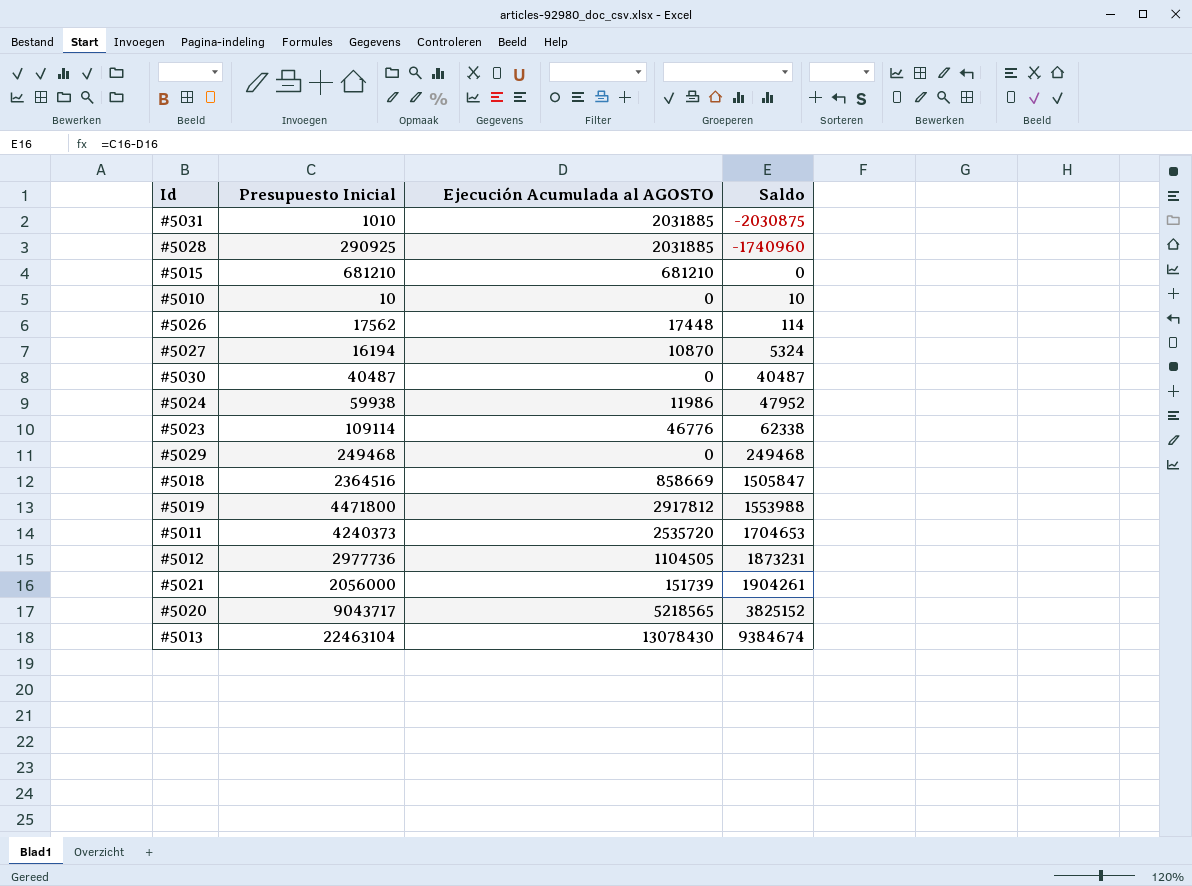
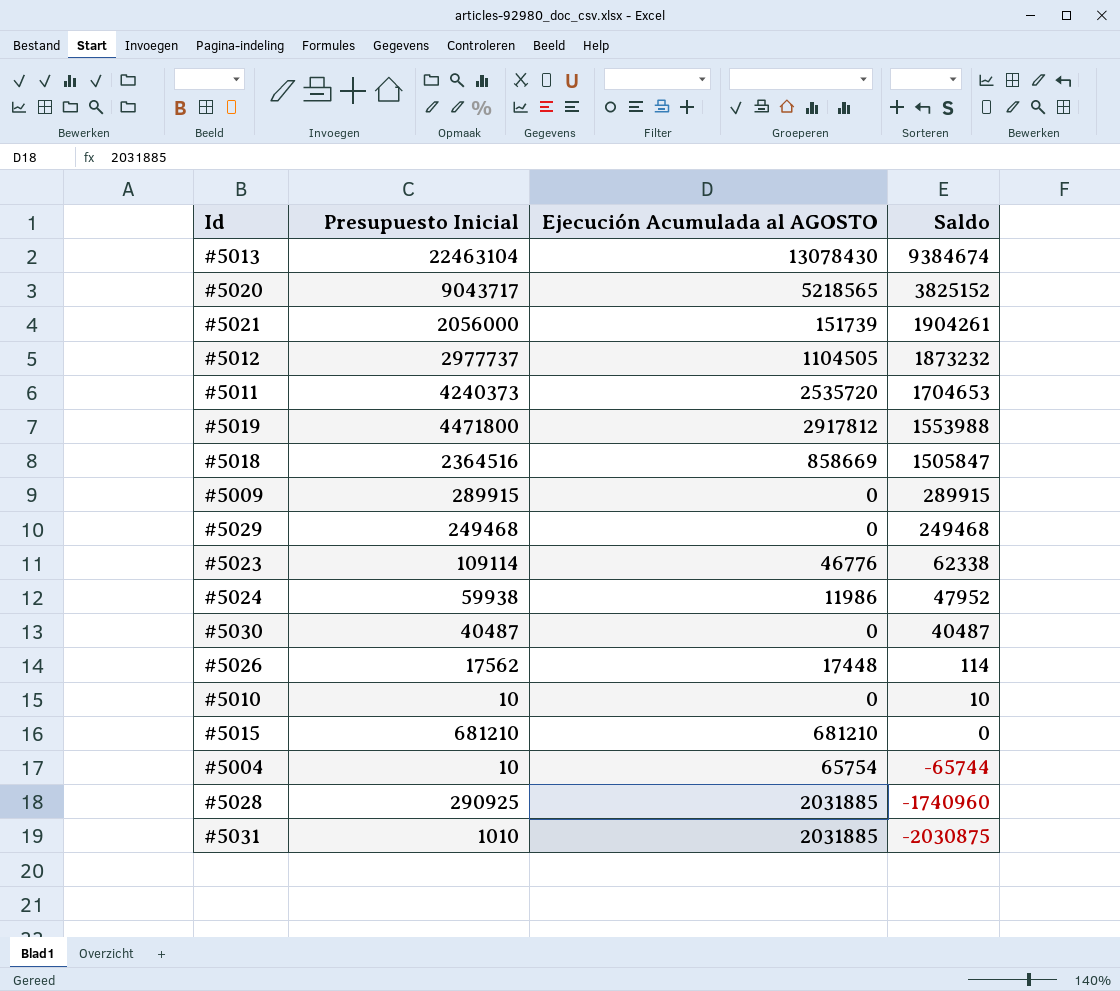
row order: Saldo ascending -> Saldo descending
row #5027: 16194 | 10870 | 5324 -> none
#5012 | Presupuesto Inicial: 2977736 -> 2977737
#5012 | Saldo: 1873231 -> 1873232
row #5009: none -> 289915 | 0 | 289915
row #5004: none -> 10 | 65754 | -65744

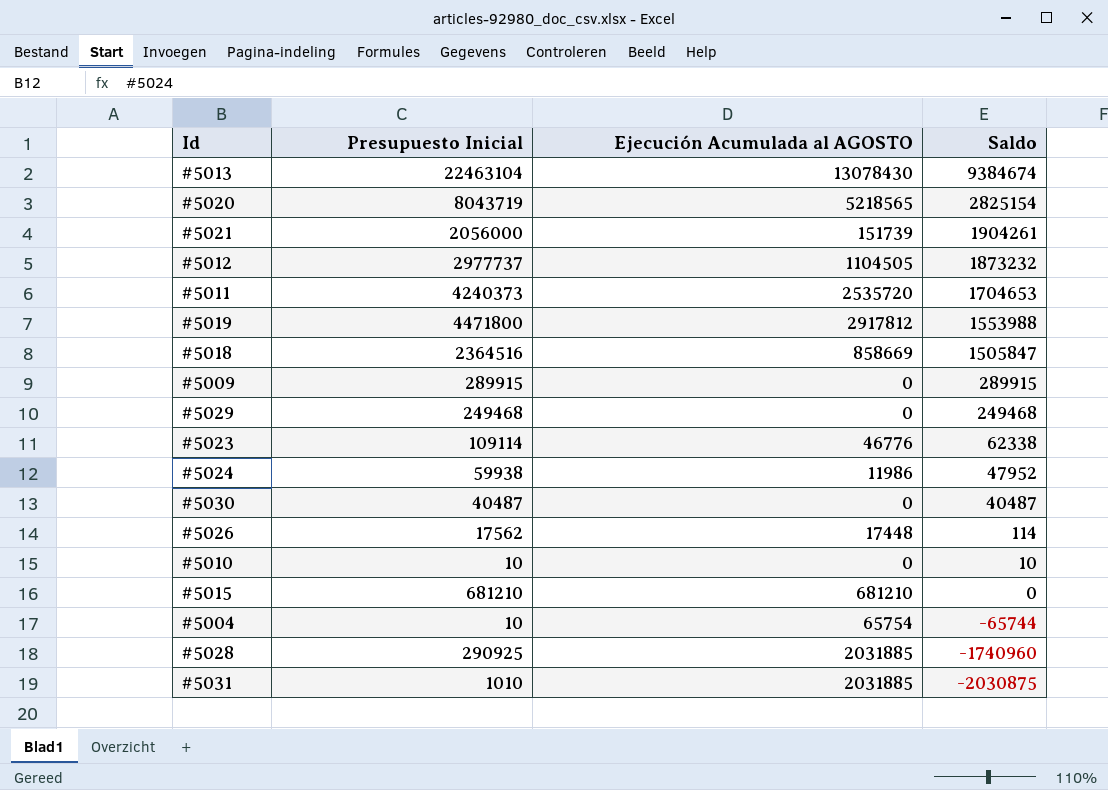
#5020 | Presupuesto Inicial: 9043717 -> 8043719
#5020 | Saldo: 3825152 -> 2825154

